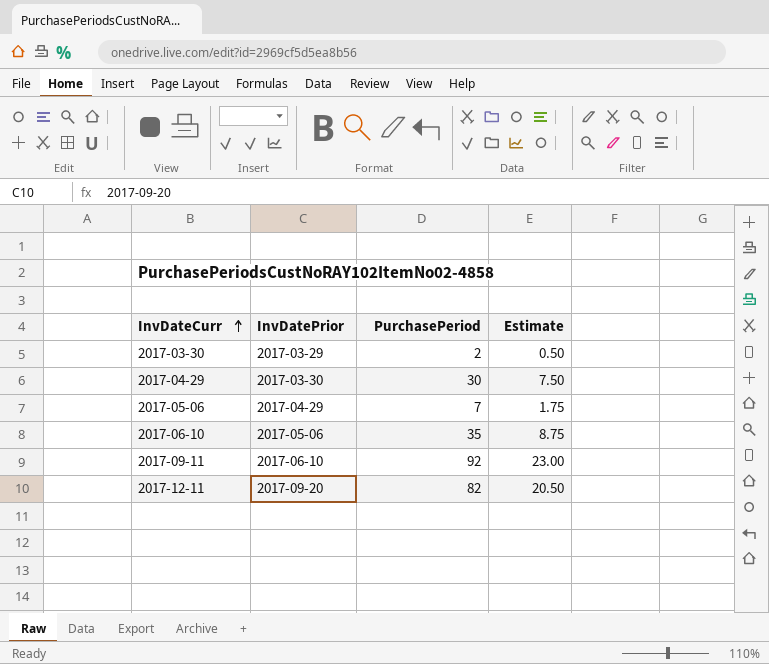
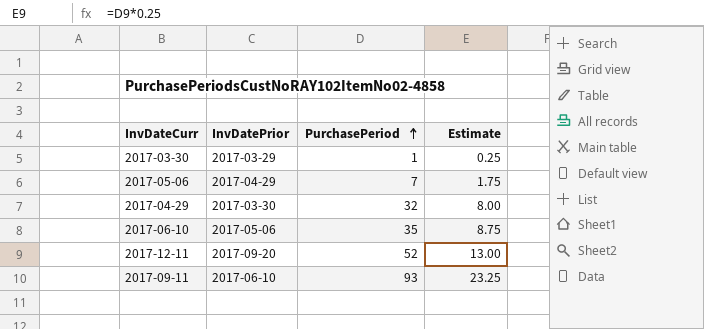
row order: InvDateCurr ascending -> PurchasePeriod ascending
2017-03-30 | PurchasePeriod: 2 -> 1
2017-03-30 | Estimate: 0.50 -> 0.25
2017-04-29 | PurchasePeriod: 30 -> 32
2017-04-29 | Estimate: 7.50 -> 8.00
2017-12-11 | PurchasePeriod: 82 -> 52
2017-12-11 | Estimate: 20.50 -> 13.00
2017-09-11 | PurchasePeriod: 92 -> 93
2017-09-11 | Estimate: 23.00 -> 23.25

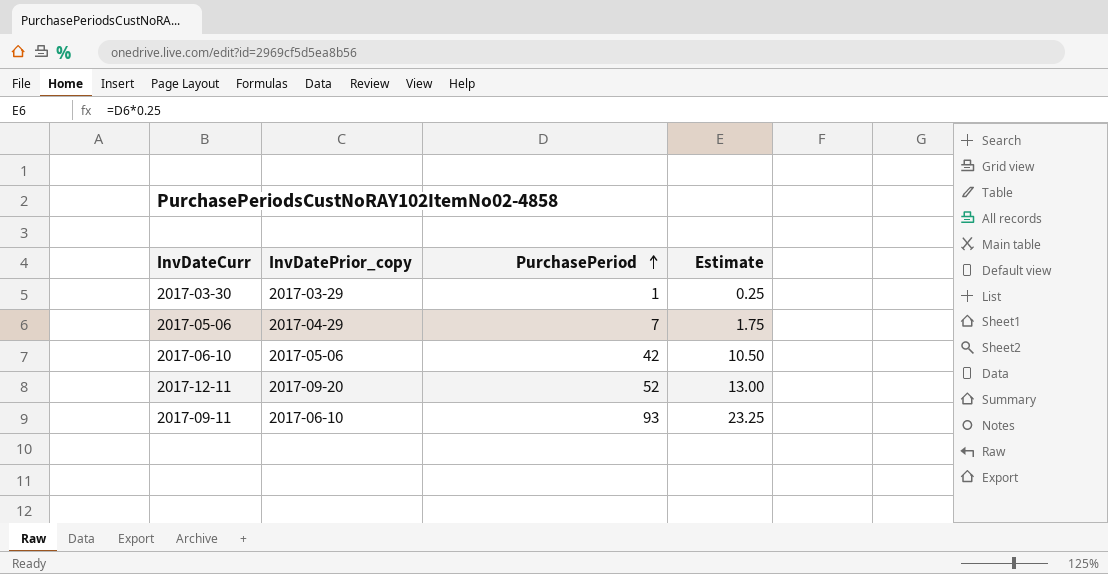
column name: InvDatePrior -> InvDatePrior_copy
row 2017-04-29: 2017-03-30 | 32 | 8.00 -> none
2017-06-10 | PurchasePeriod: 35 -> 42
2017-06-10 | Estimate: 8.75 -> 10.50

